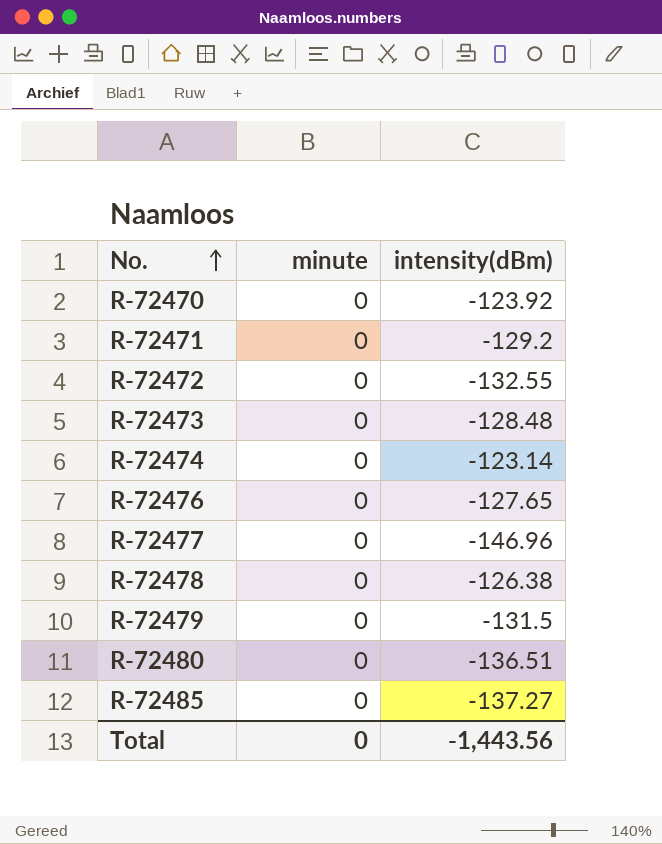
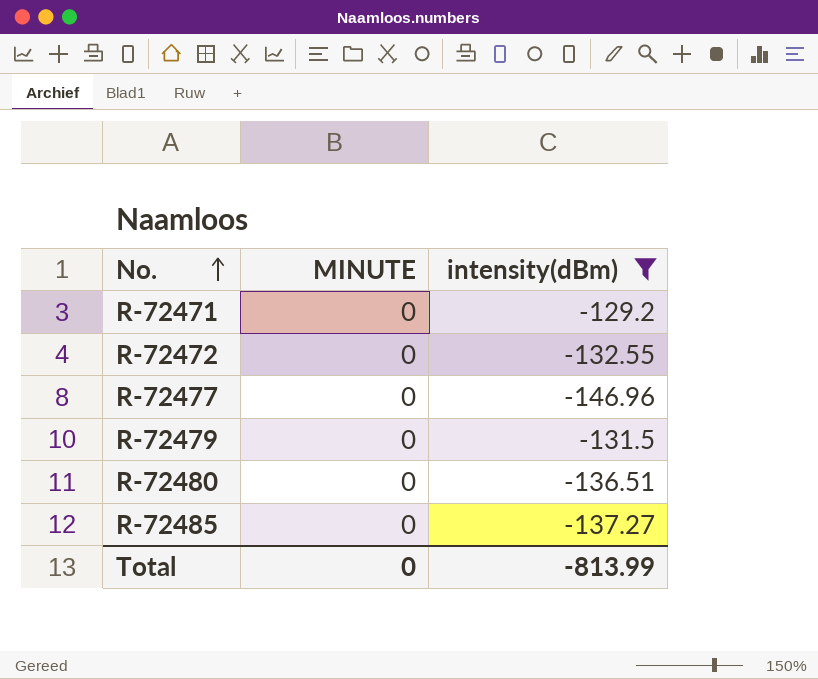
filter: none -> intensity(dBm) <= -129.2
column name: minute -> MINUTE
Total | intensity(dBm): -1,443.56 -> -813.99

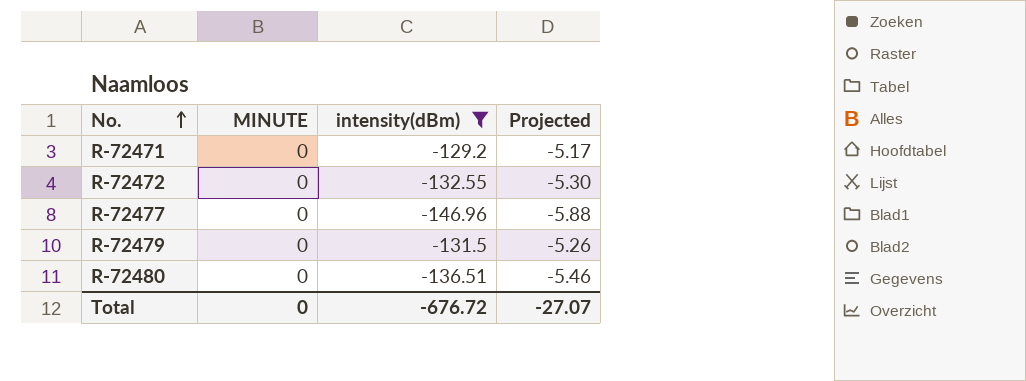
column Projected | formula: none -> [intensity(dBm)] * 0.04
row R-72485: 0 | -137.27 -> none
Total | intensity(dBm): -813.99 -> -676.72

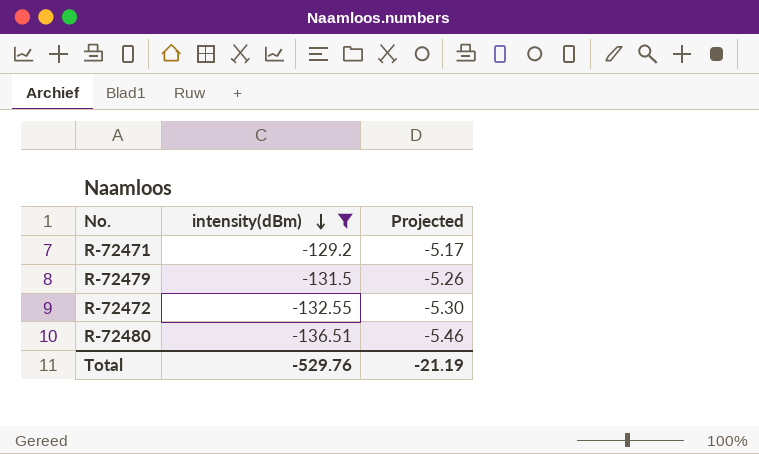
row order: No. ascending -> intensity(dBm) descending
column MINUTE | position: 2 -> none
row R-72477: 0 | -146.96 | -5.88 -> none
Total | intensity(dBm): -676.72 -> -529.76
Total | Projected: -27.07 -> -21.19

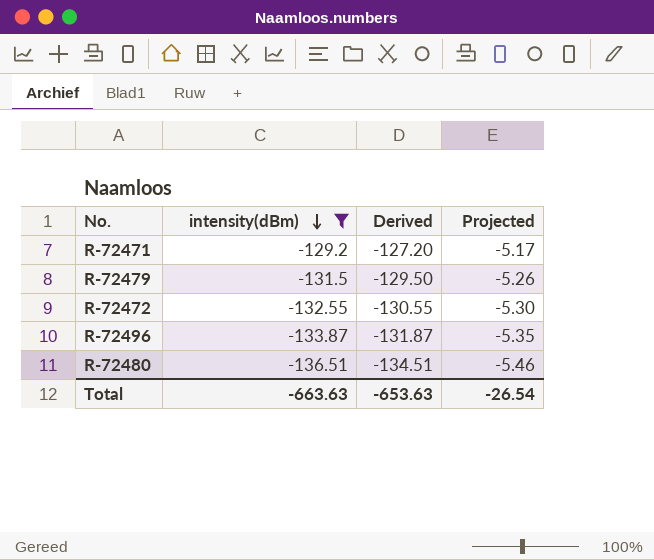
column Derived | formula: none -> [intensity(dBm)] + 2
row R-72496: none -> -133.87 | -131.87 | -5.35
Total | intensity(dBm): -529.76 -> -663.63
Total | Projected: -21.19 -> -26.54

